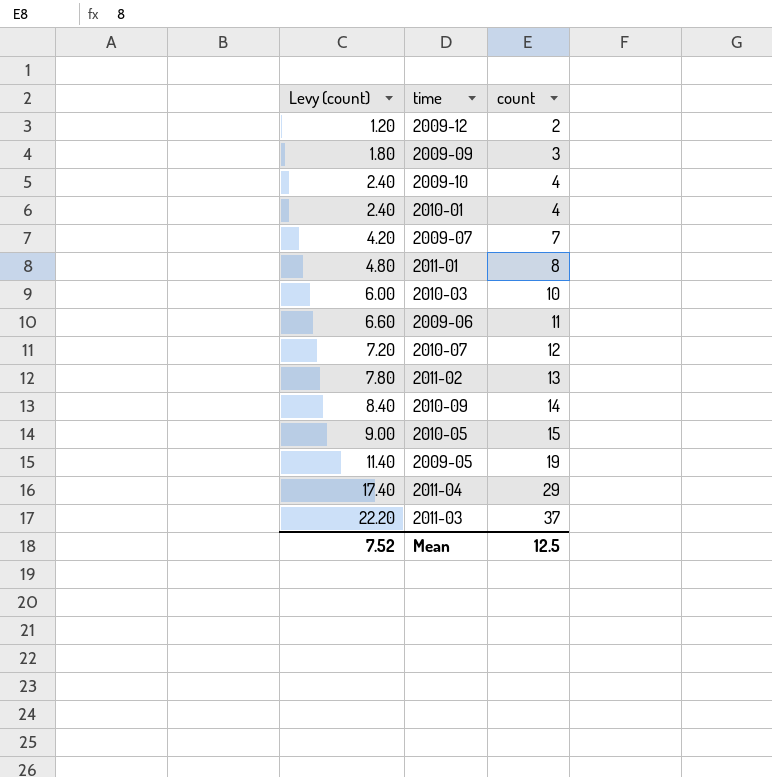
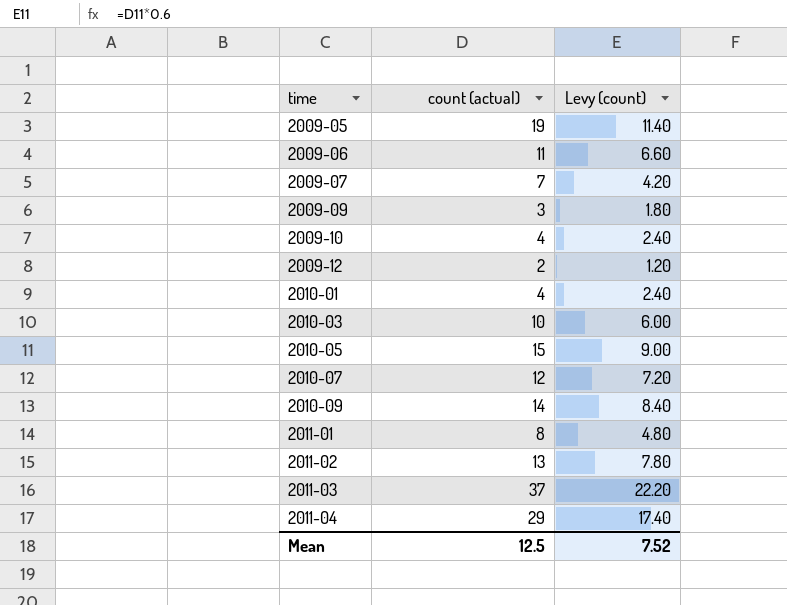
row order: Levy (count) ascending -> time ascending
column name: count -> count (actual)
column Levy (count) | position: 1 -> 3

